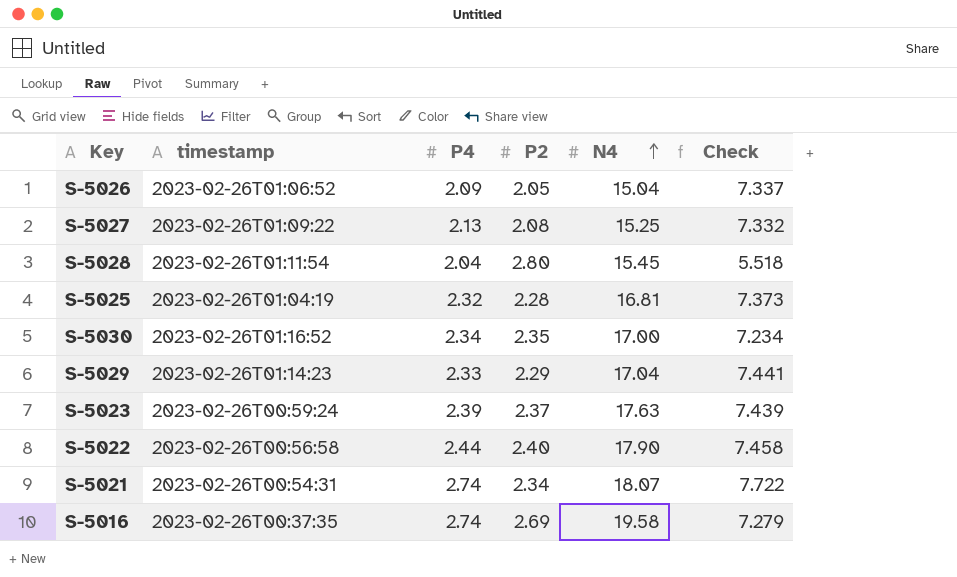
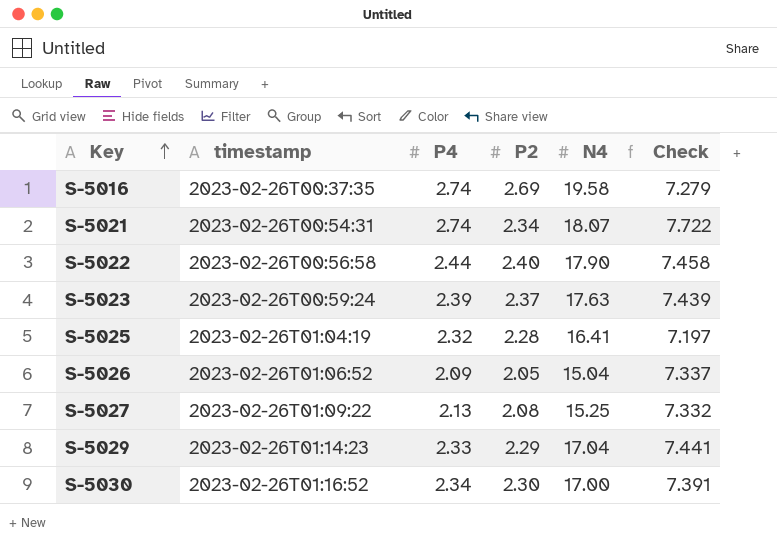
row order: N4 ascending -> Key ascending
row S-5028: 2023-02-26T01:11:54 | 2.04 | 2.80 | 15.45 | 5.518 -> none
S-5025 | N4: 16.81 -> 16.41
S-5025 | Check: 7.373 -> 7.197
S-5030 | P2: 2.35 -> 2.30
S-5030 | Check: 7.234 -> 7.391

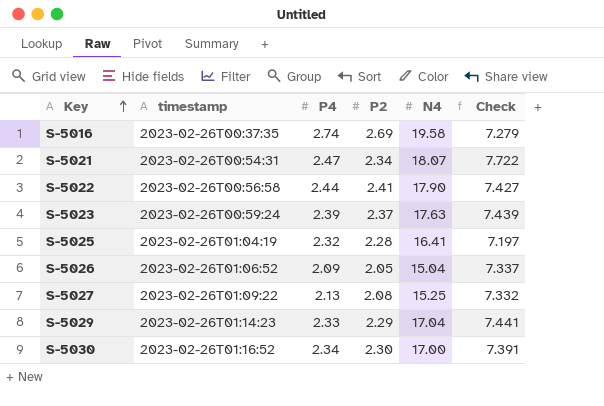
S-5021 | P4: 2.74 -> 2.47
S-5022 | P2: 2.40 -> 2.41
S-5022 | Check: 7.458 -> 7.427

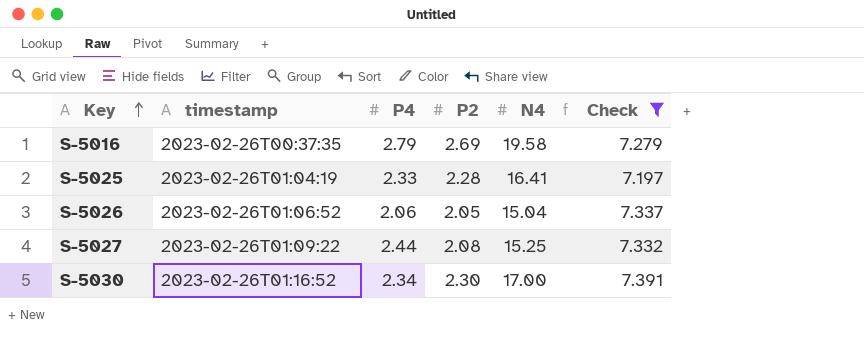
filter: none -> Check <= 7.391
S-5016 | P4: 2.74 -> 2.79
S-5025 | P4: 2.32 -> 2.33
S-5026 | P4: 2.09 -> 2.06
S-5027 | P4: 2.13 -> 2.44

